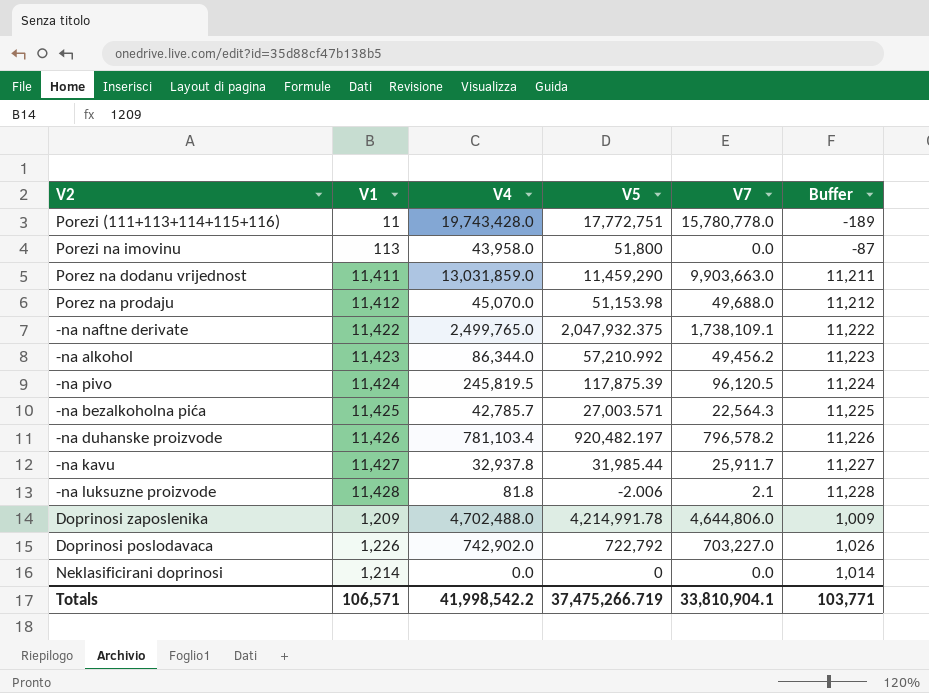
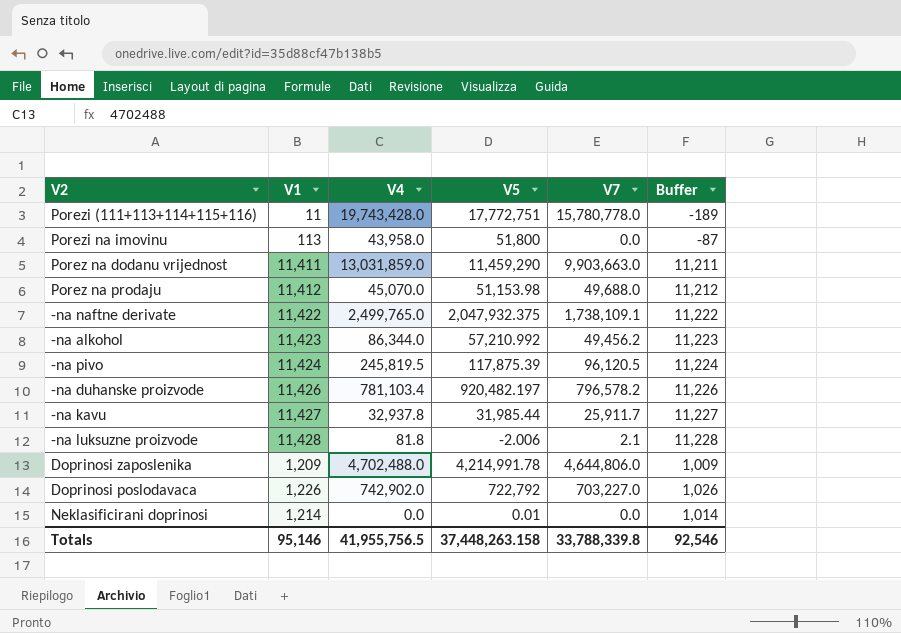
row -na bezalkoholna pića: 11,425 | 42,785.7 | 27,003.571 | 22,564.3 | 11,225 -> none
Neklasificirani doprinosi | V5: 0 -> 0.01
Totals | V1: 106,571 -> 95,146
Totals | V4: 41,998,542.2 -> 41,955,756.5
Totals | V5: 37,475,266.719 -> 37,448,263.158
Totals | V7: 33,810,904.1 -> 33,788,339.8
Totals | Buffer: 103,771 -> 92,546

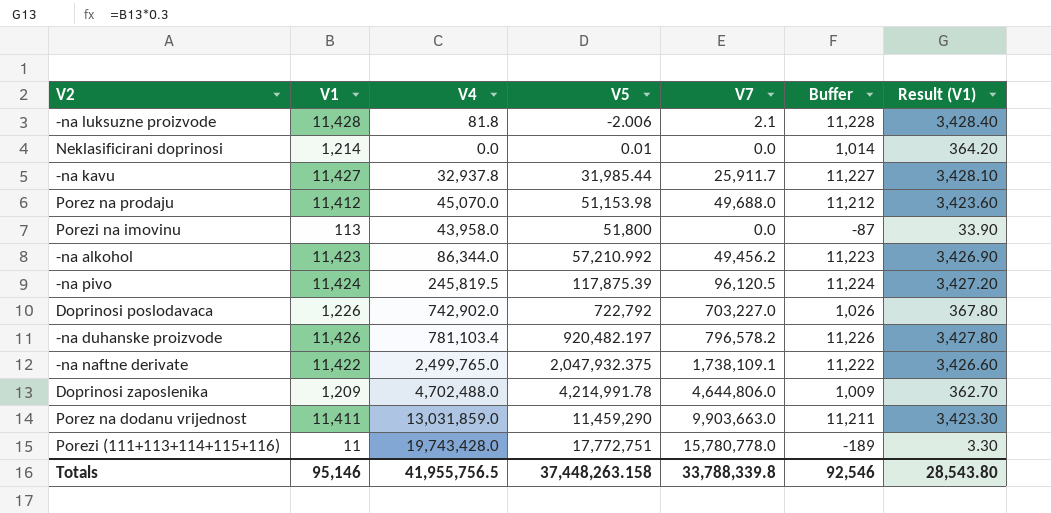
row order: none -> V5 ascending
column Result (V1) | formula: none -> [V1] * 0.3

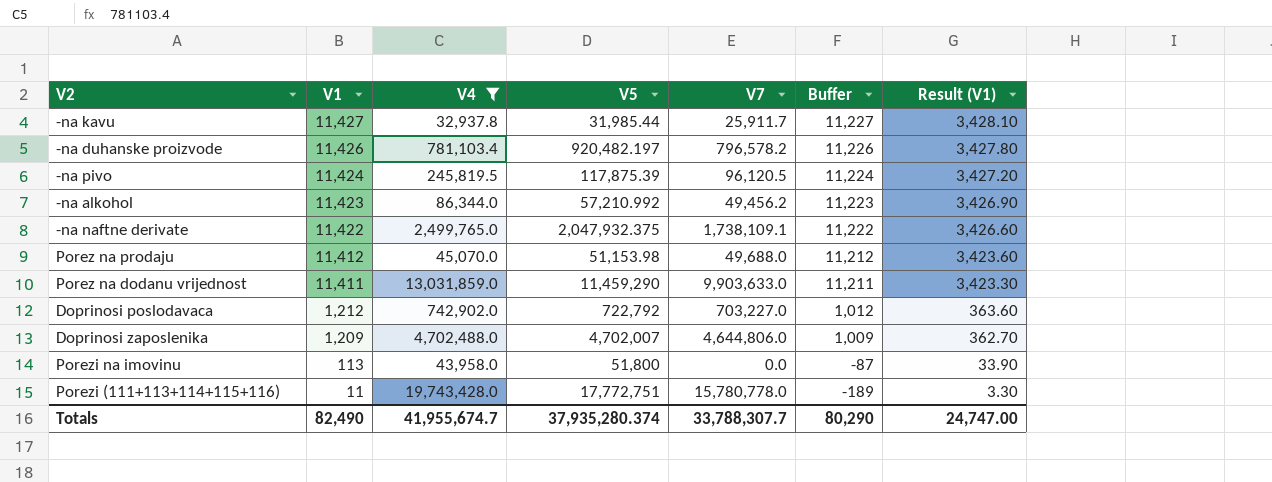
filter: none -> V4 >= 32,937.8
row order: V5 ascending -> V1 descending
Porez na dodanu vrijednost | V7: 9,903,663.0 -> 9,903,633.0
Doprinosi poslodavaca | V1: 1,226 -> 1,212
Doprinosi poslodavaca | Buffer: 1,026 -> 1,012
Doprinosi poslodavaca | Result (V1): 367.80 -> 363.60
Doprinosi zaposlenika | V5: 4,214,991.78 -> 4,702,007
Totals | V1: 95,146 -> 82,490
Totals | V4: 41,955,756.5 -> 41,955,674.7
Totals | V5: 37,448,263.158 -> 37,935,280.374
Totals | V7: 33,788,339.8 -> 33,788,307.7
Totals | Buffer: 92,546 -> 80,290
Totals | Result (V1): 28,543.80 -> 24,747.00

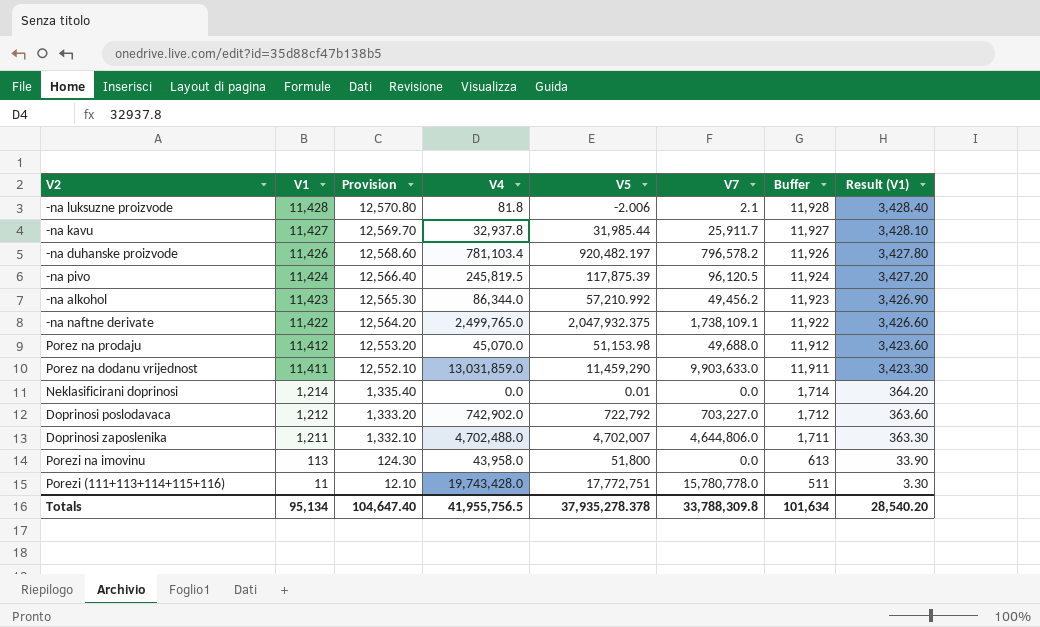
filter: V4 >= 32,937.8 -> none
column Provision | formula: none -> [V1] * 1.1
column Buffer | formula: [V1] - 200 -> [V1] + 500
Doprinosi zaposlenika | V1: 1,209 -> 1,211
Doprinosi zaposlenika | Result (V1): 362.70 -> 363.30
Totals | V1: 82,490 -> 95,134
Totals | V4: 41,955,674.7 -> 41,955,756.5
Totals | V5: 37,935,280.374 -> 37,935,278.378
Totals | V7: 33,788,307.7 -> 33,788,309.8
Totals | Buffer: 80,290 -> 101,634
Totals | Result (V1): 24,747.00 -> 28,540.20

